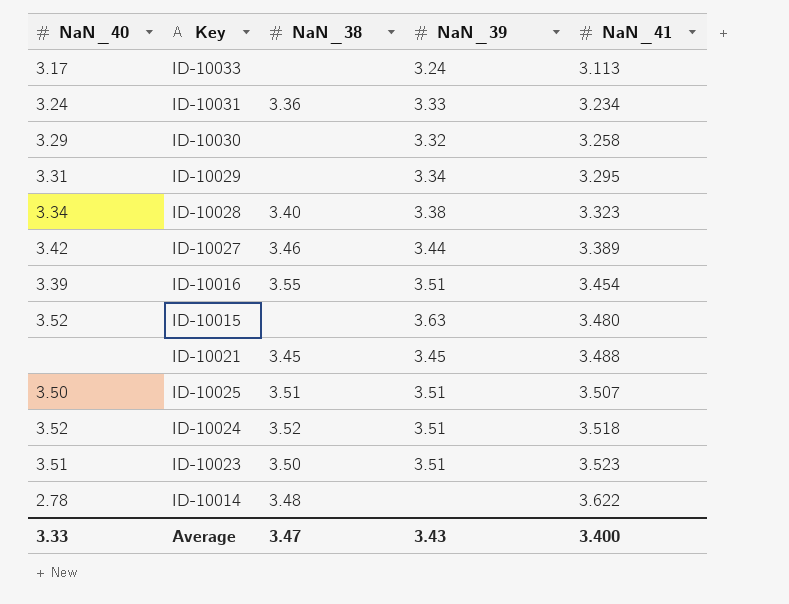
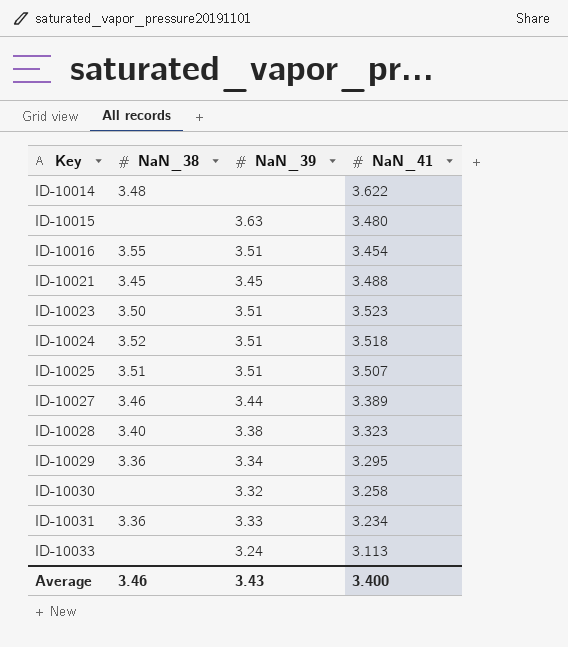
row order: NaN_41 ascending -> Key ascending
column NaN_40 | position: 1 -> none
ID-10029 | NaN_38: none -> 3.36
Average | NaN_38: 3.47 -> 3.46

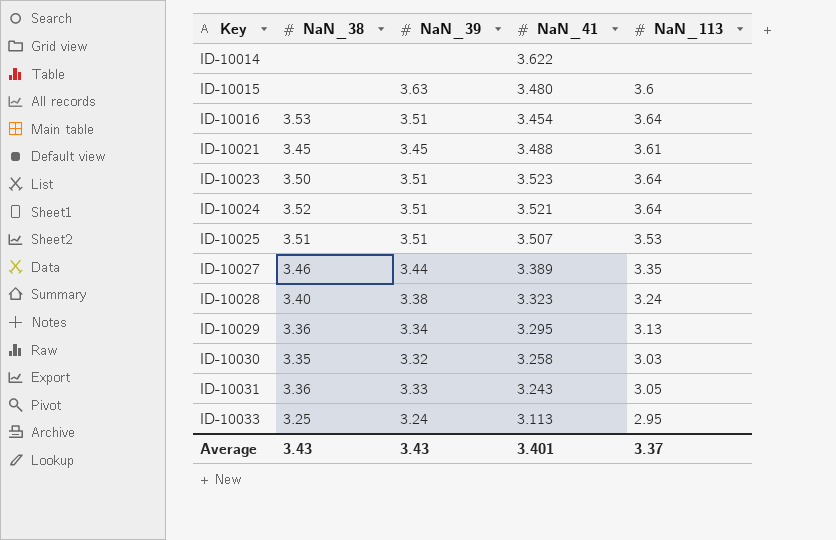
column NaN_113 | position: none -> 5
ID-10014 | NaN_38: 3.48 -> none
ID-10016 | NaN_38: 3.55 -> 3.53
ID-10024 | NaN_41: 3.518 -> 3.521
ID-10030 | NaN_38: none -> 3.35
ID-10031 | NaN_41: 3.234 -> 3.243
ID-10033 | NaN_38: none -> 3.25
Average | NaN_38: 3.46 -> 3.43
Average | NaN_41: 3.400 -> 3.401

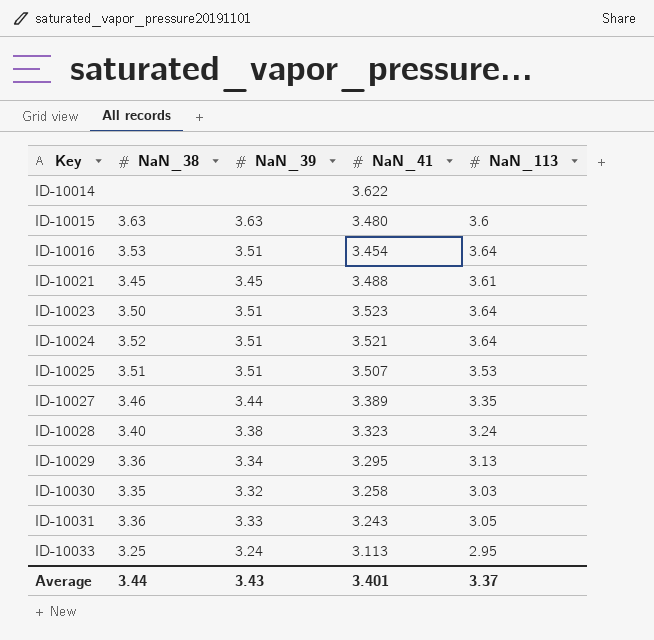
ID-10015 | NaN_38: none -> 3.63
Average | NaN_38: 3.43 -> 3.44

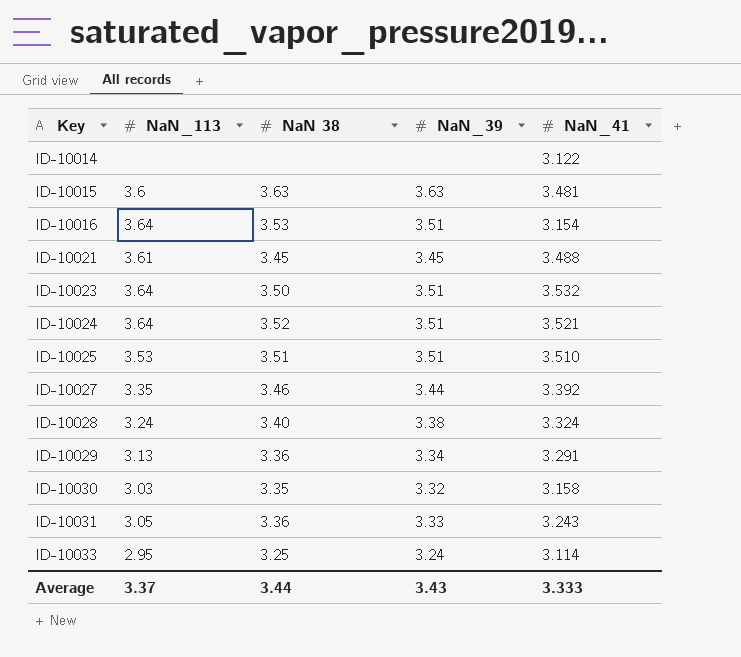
column NaN_113 | position: 5 -> 2
column name: NaN_38 -> NaN 38
ID-10014 | NaN_41: 3.622 -> 3.122
ID-10015 | NaN_41: 3.480 -> 3.481
ID-10016 | NaN_41: 3.454 -> 3.154
ID-10023 | NaN_41: 3.523 -> 3.532
ID-10025 | NaN_41: 3.507 -> 3.510
ID-10027 | NaN_41: 3.389 -> 3.392
ID-10028 | NaN_41: 3.323 -> 3.324
ID-10029 | NaN_41: 3.295 -> 3.291
ID-10030 | NaN_41: 3.258 -> 3.158
ID-10033 | NaN_41: 3.113 -> 3.114
Average | NaN_41: 3.401 -> 3.333

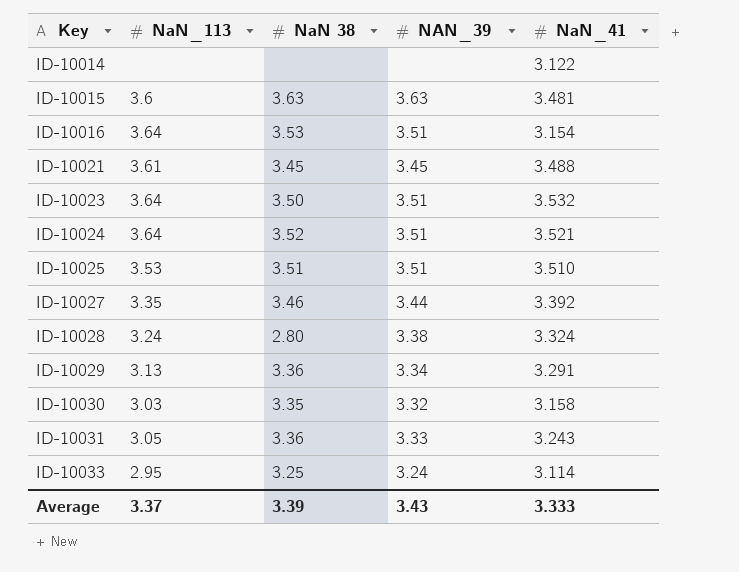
column name: NaN_39 -> NAN_39
ID-10028 | NaN 38: 3.40 -> 2.80
Average | NaN 38: 3.44 -> 3.39

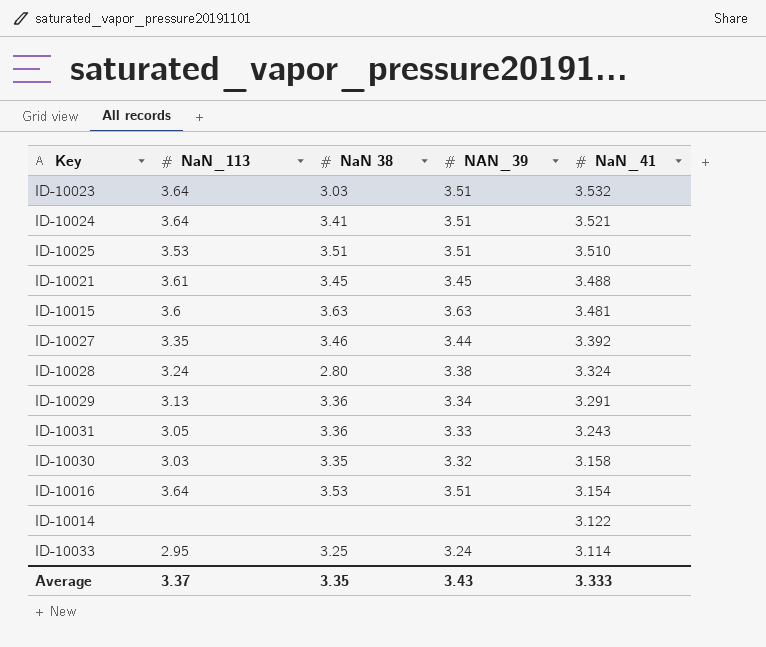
row order: Key ascending -> NaN_41 descending
ID-10023 | NaN 38: 3.50 -> 3.03
ID-10024 | NaN 38: 3.52 -> 3.41
Average | NaN 38: 3.39 -> 3.35

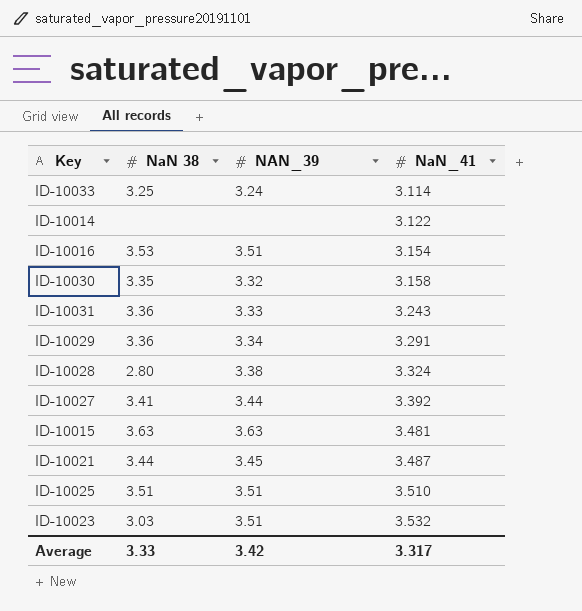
row order: NaN_41 descending -> NaN_41 ascending
column NaN_113 | position: 2 -> none
row ID-10024: 3.64 | 3.41 | 3.51 | 3.521 -> none
ID-10027 | NaN 38: 3.46 -> 3.41
ID-10021 | NaN 38: 3.45 -> 3.44
ID-10021 | NaN_41: 3.488 -> 3.487
Average | NaN 38: 3.35 -> 3.33
Average | NAN_39: 3.43 -> 3.42
Average | NaN_41: 3.333 -> 3.317

